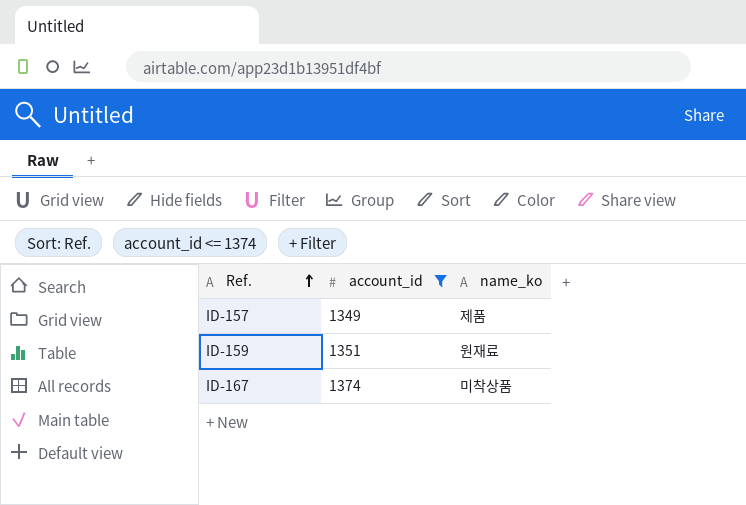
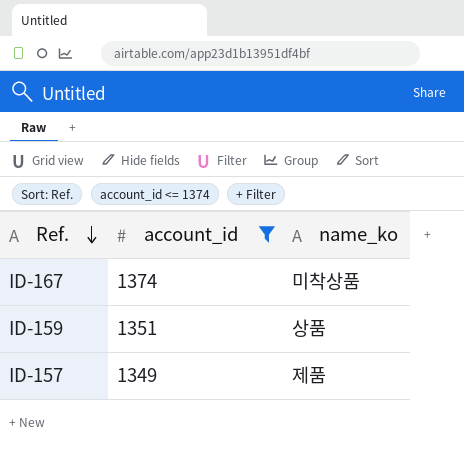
row order: Ref. ascending -> Ref. descending
ID-159 | name_ko: 원재료 -> 상품

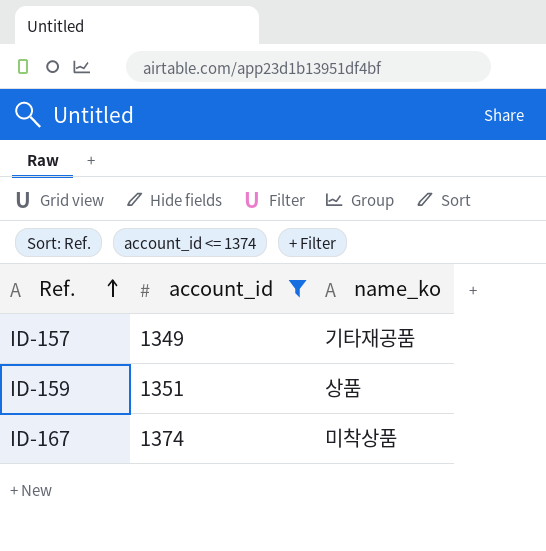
row order: Ref. descending -> Ref. ascending
ID-157 | name_ko: 제품 -> 기타재공품

